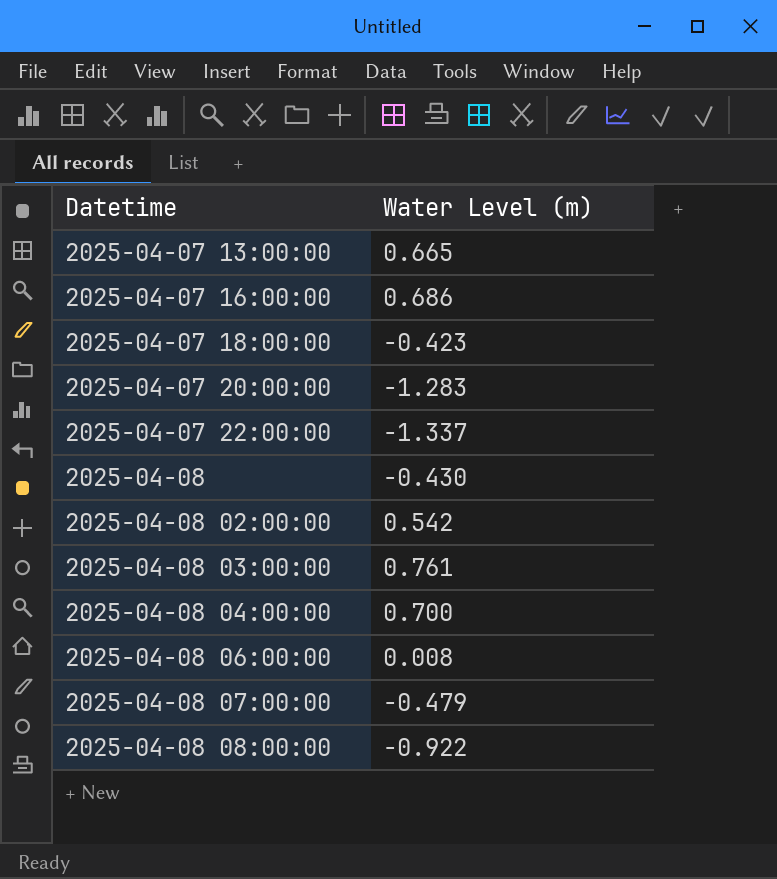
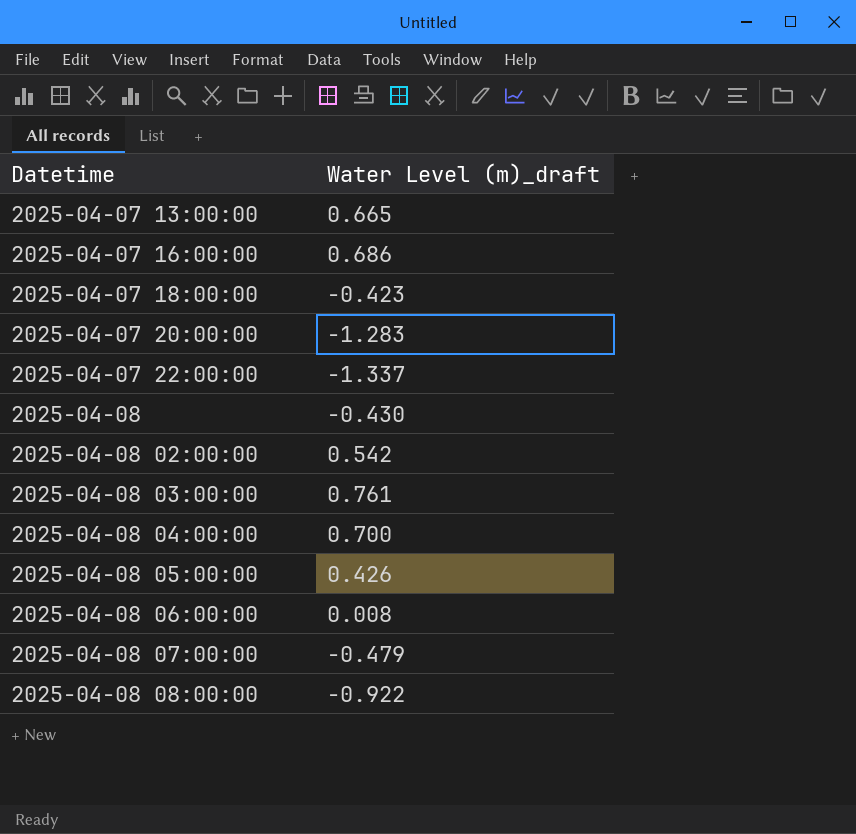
column name: Water Level (m) -> Water Level (m)_draft
row 2025-04-08 05:00:00: none -> 0.426

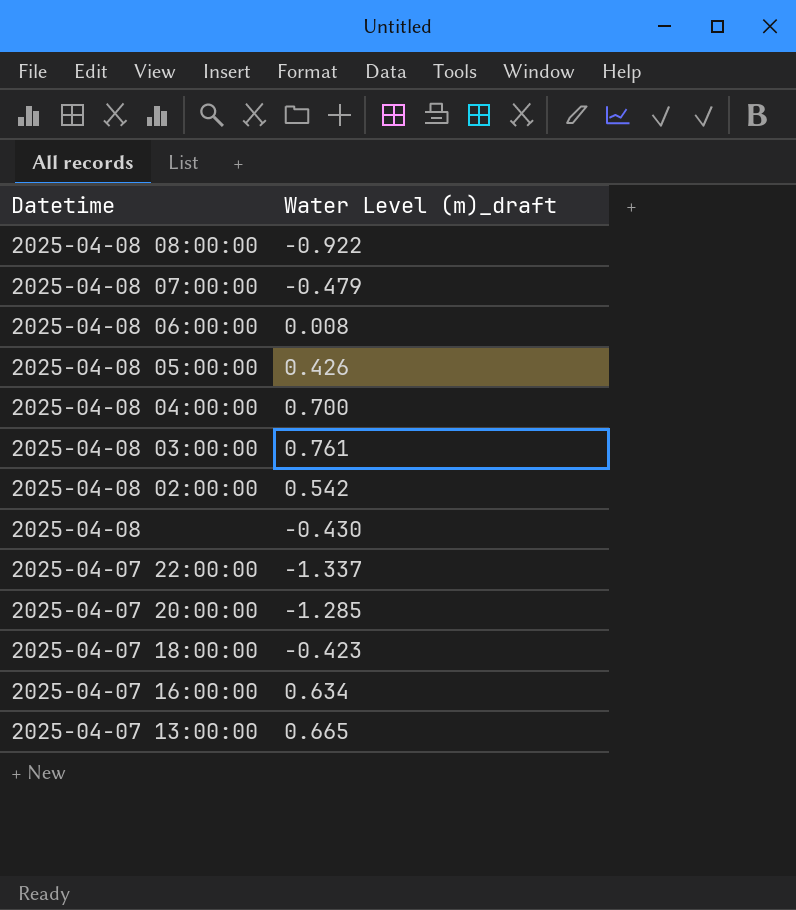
row order: Datetime ascending -> Datetime descending
2025-04-07 20:00:00 | Water Level (m)_draft: -1.283 -> -1.285
2025-04-07 16:00:00 | Water Level (m)_draft: 0.686 -> 0.634

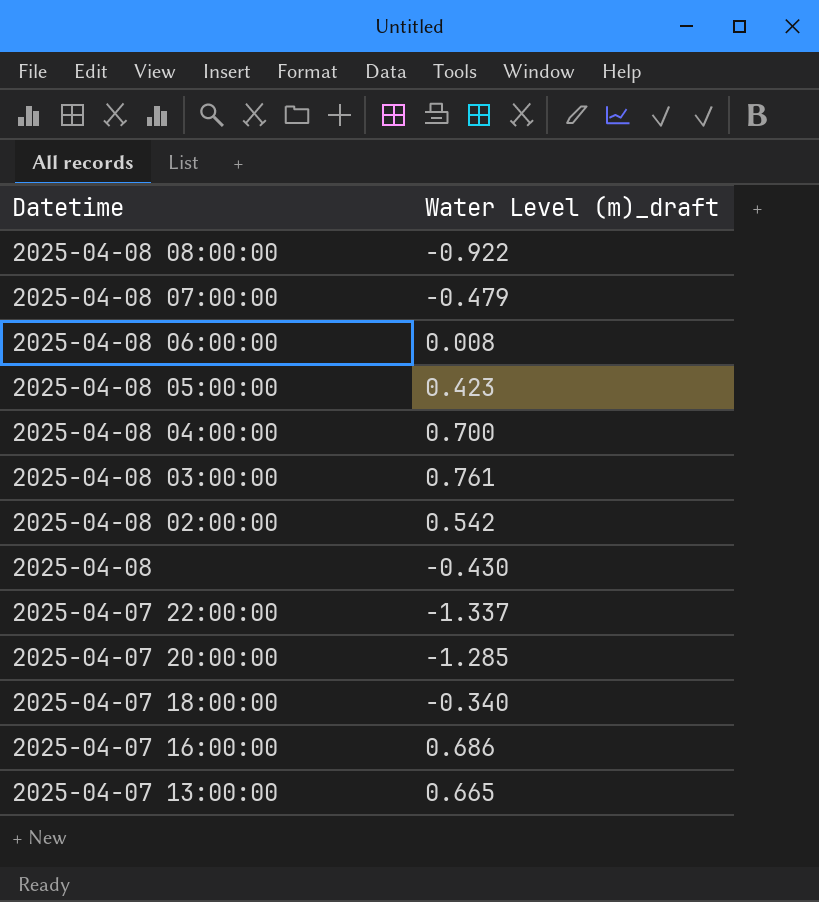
2025-04-08 05:00:00 | Water Level (m)_draft: 0.426 -> 0.423
2025-04-07 18:00:00 | Water Level (m)_draft: -0.423 -> -0.340
2025-04-07 16:00:00 | Water Level (m)_draft: 0.634 -> 0.686

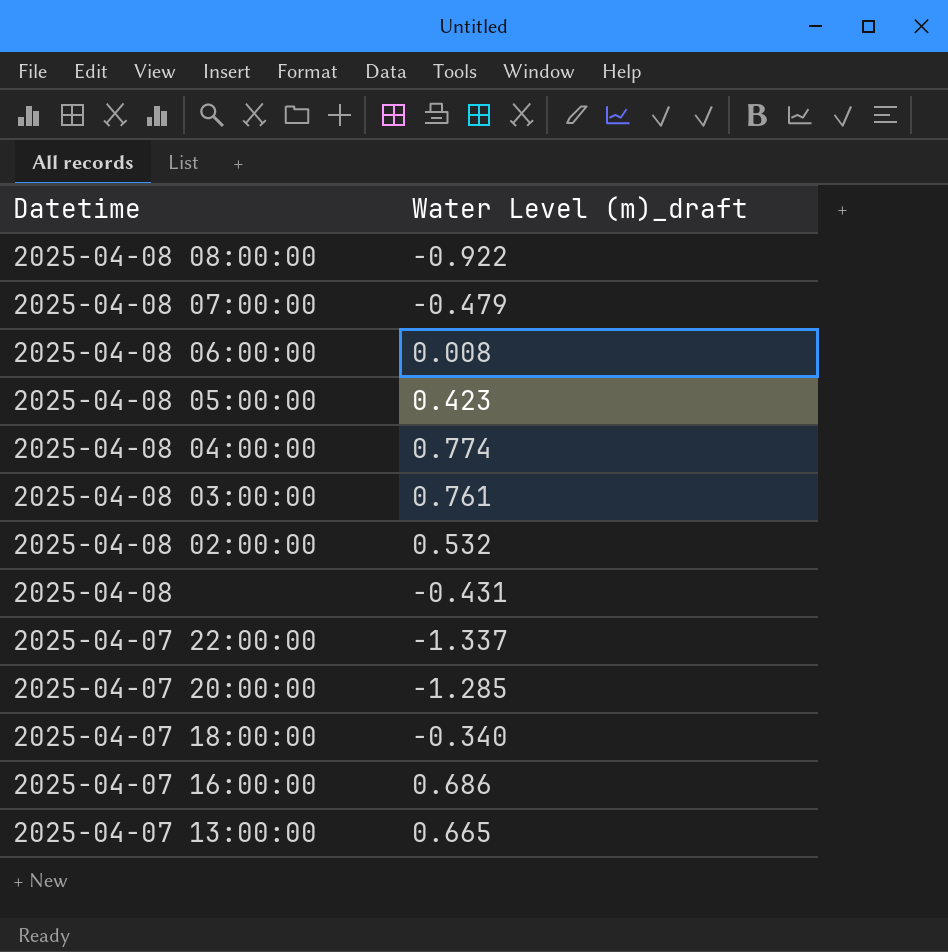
2025-04-08 04:00:00 | Water Level (m)_draft: 0.700 -> 0.774
2025-04-08 02:00:00 | Water Level (m)_draft: 0.542 -> 0.532
2025-04-08 | Water Level (m)_draft: -0.430 -> -0.431

